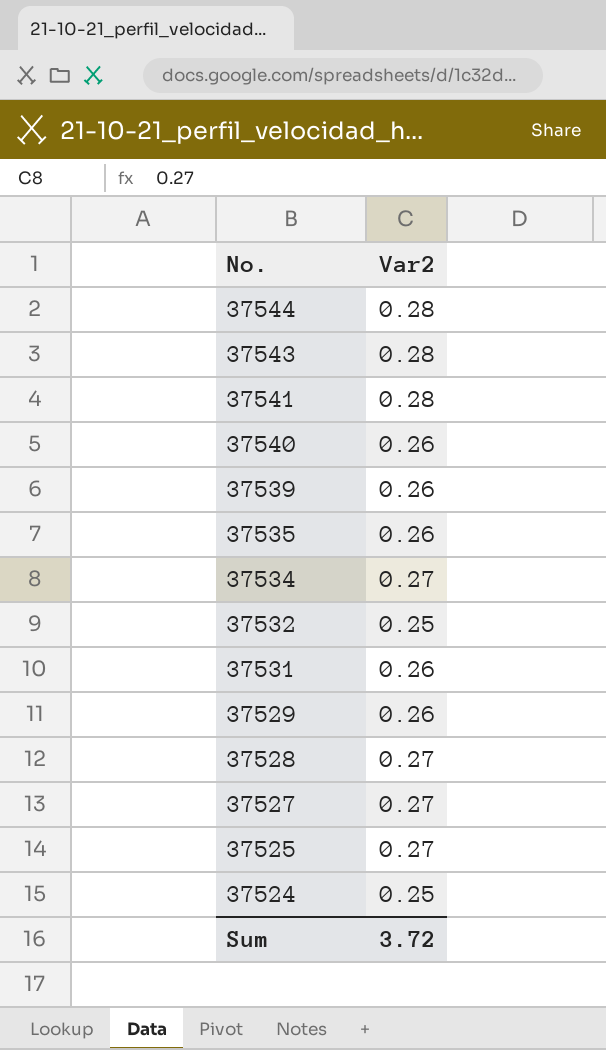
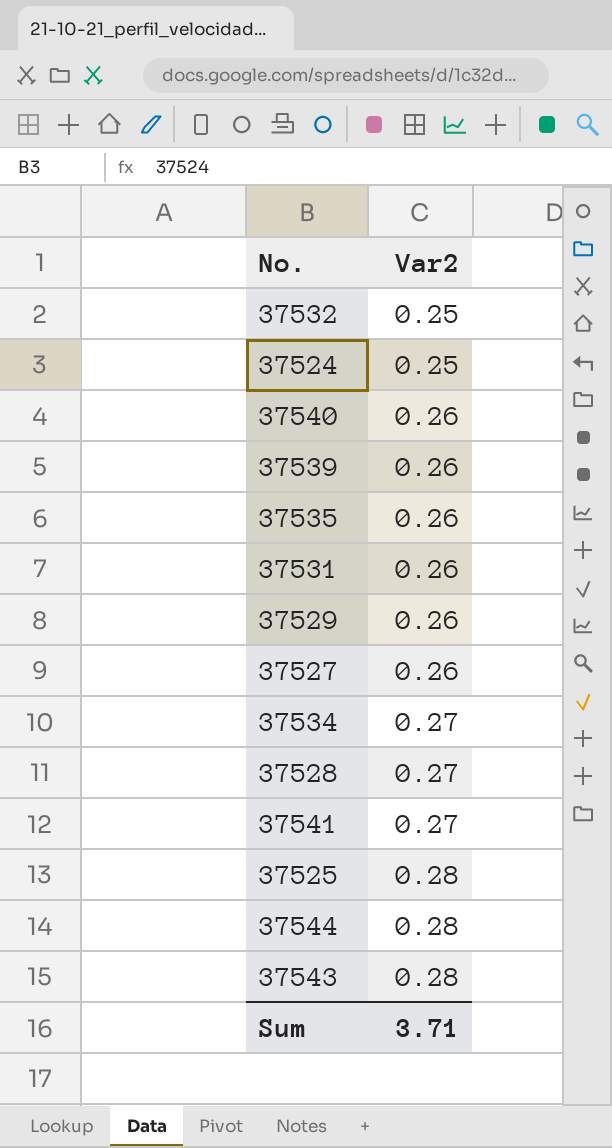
row order: No. descending -> Var2 ascending
37527 | Var2: 0.27 -> 0.26
37541 | Var2: 0.28 -> 0.27
37525 | Var2: 0.27 -> 0.28
Sum | Var2: 3.72 -> 3.71

